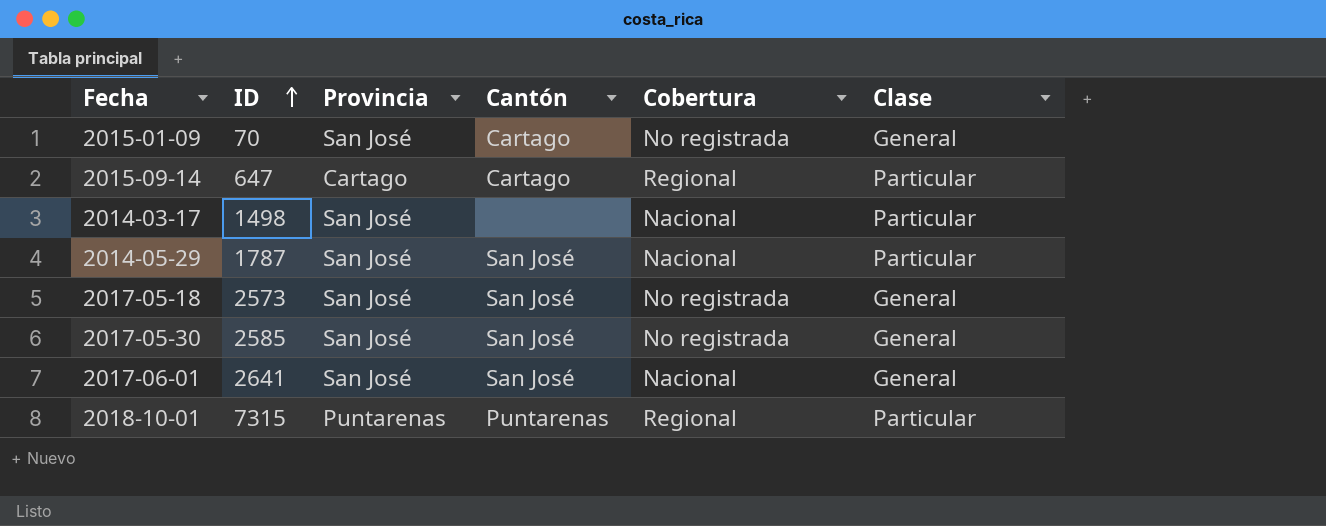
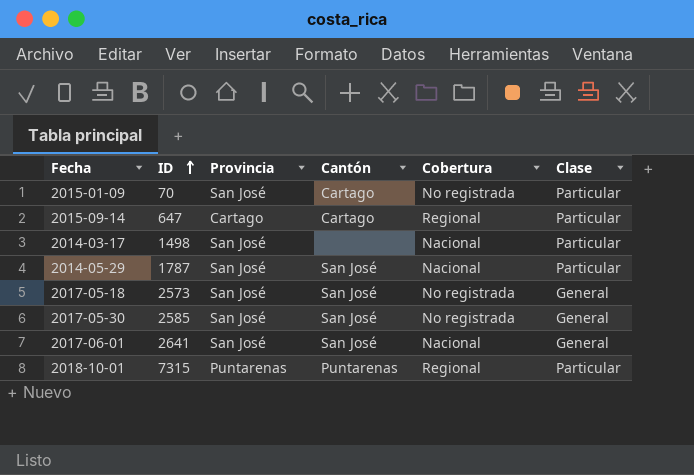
2015-01-09 | Clase: General -> Particular

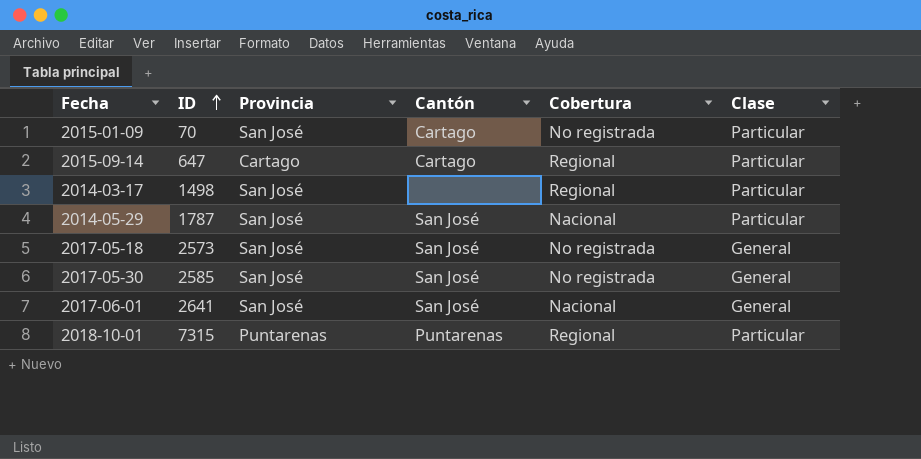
2014-03-17 | Cobertura: Nacional -> Regional

